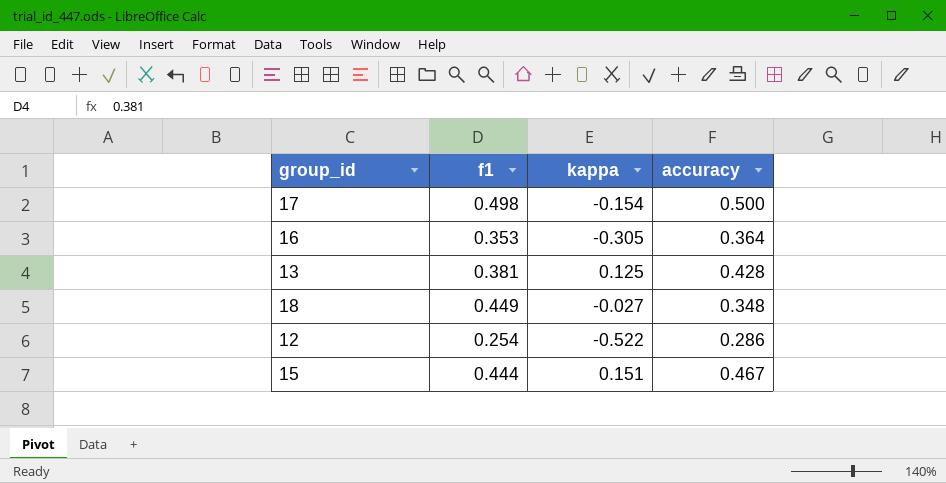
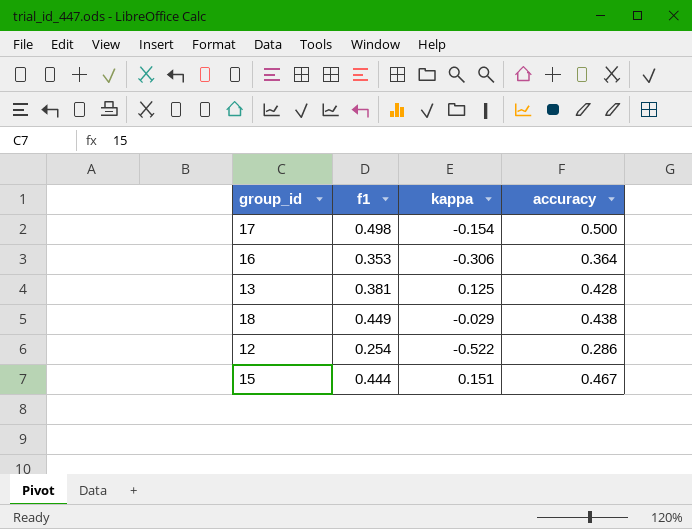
16 | kappa: -0.305 -> -0.306
18 | kappa: -0.027 -> -0.029
18 | accuracy: 0.348 -> 0.438

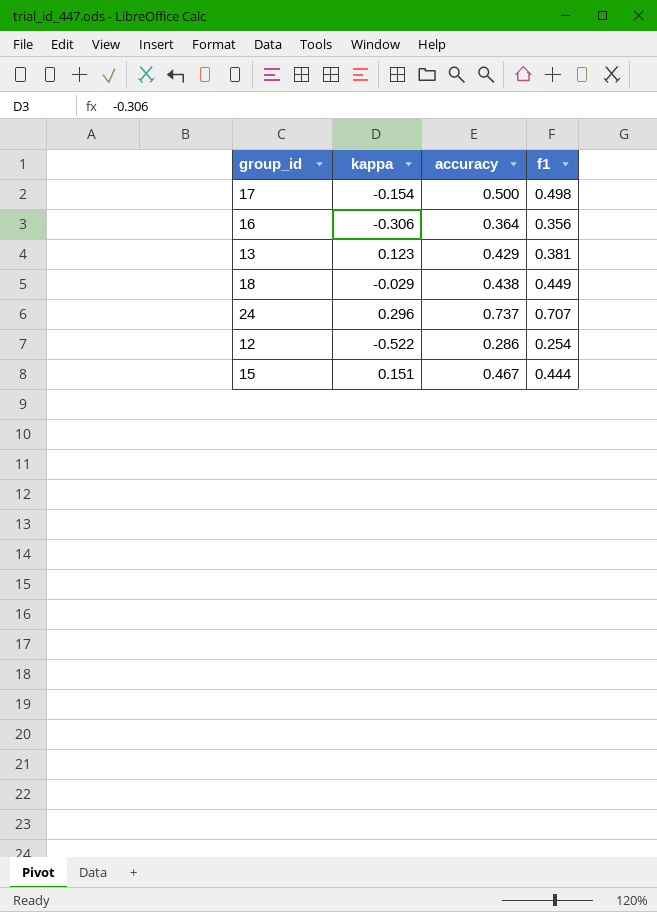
column f1 | position: 2 -> 4
16 | f1: 0.353 -> 0.356
13 | kappa: 0.125 -> 0.123
13 | accuracy: 0.428 -> 0.429
row 24: none -> 0.296 | 0.737 | 0.707

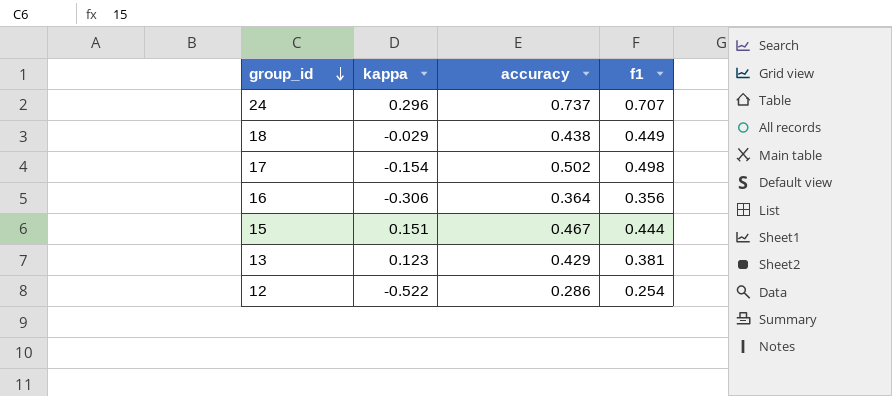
row order: none -> group_id descending
17 | accuracy: 0.500 -> 0.502

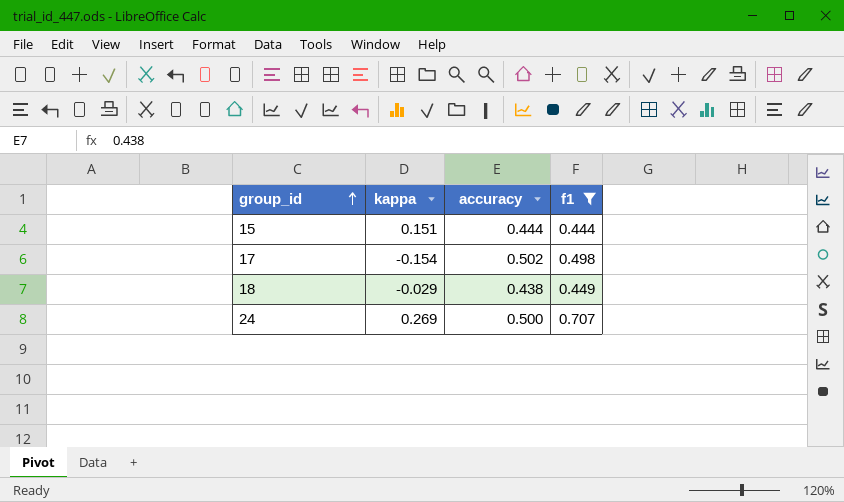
filter: none -> f1 >= 0.444
row order: group_id descending -> group_id ascending
15 | accuracy: 0.467 -> 0.444
24 | kappa: 0.296 -> 0.269
24 | accuracy: 0.737 -> 0.500

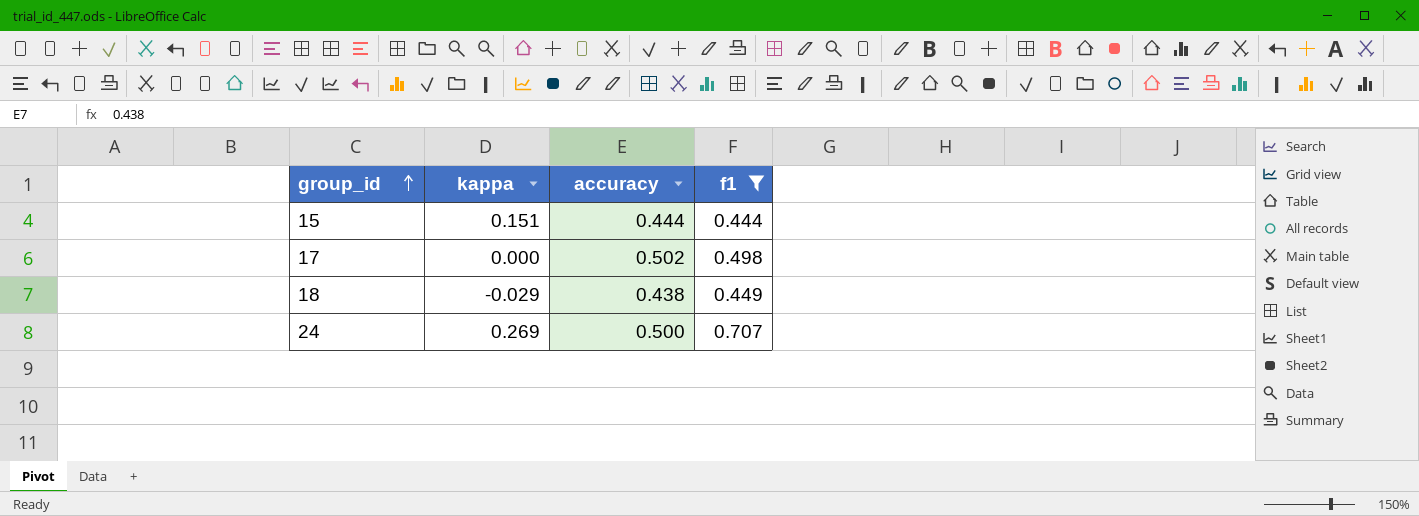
17 | kappa: -0.154 -> 0.000

